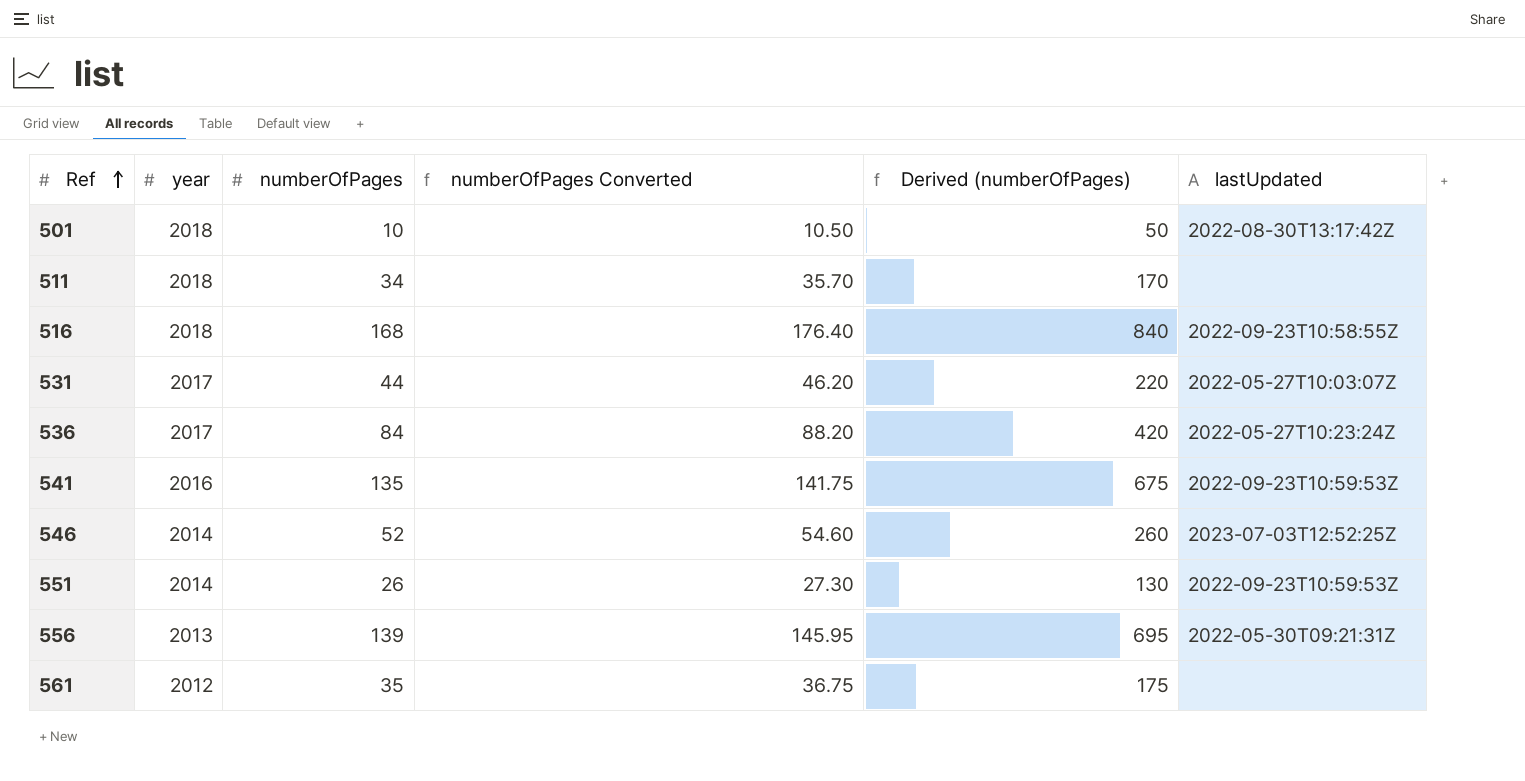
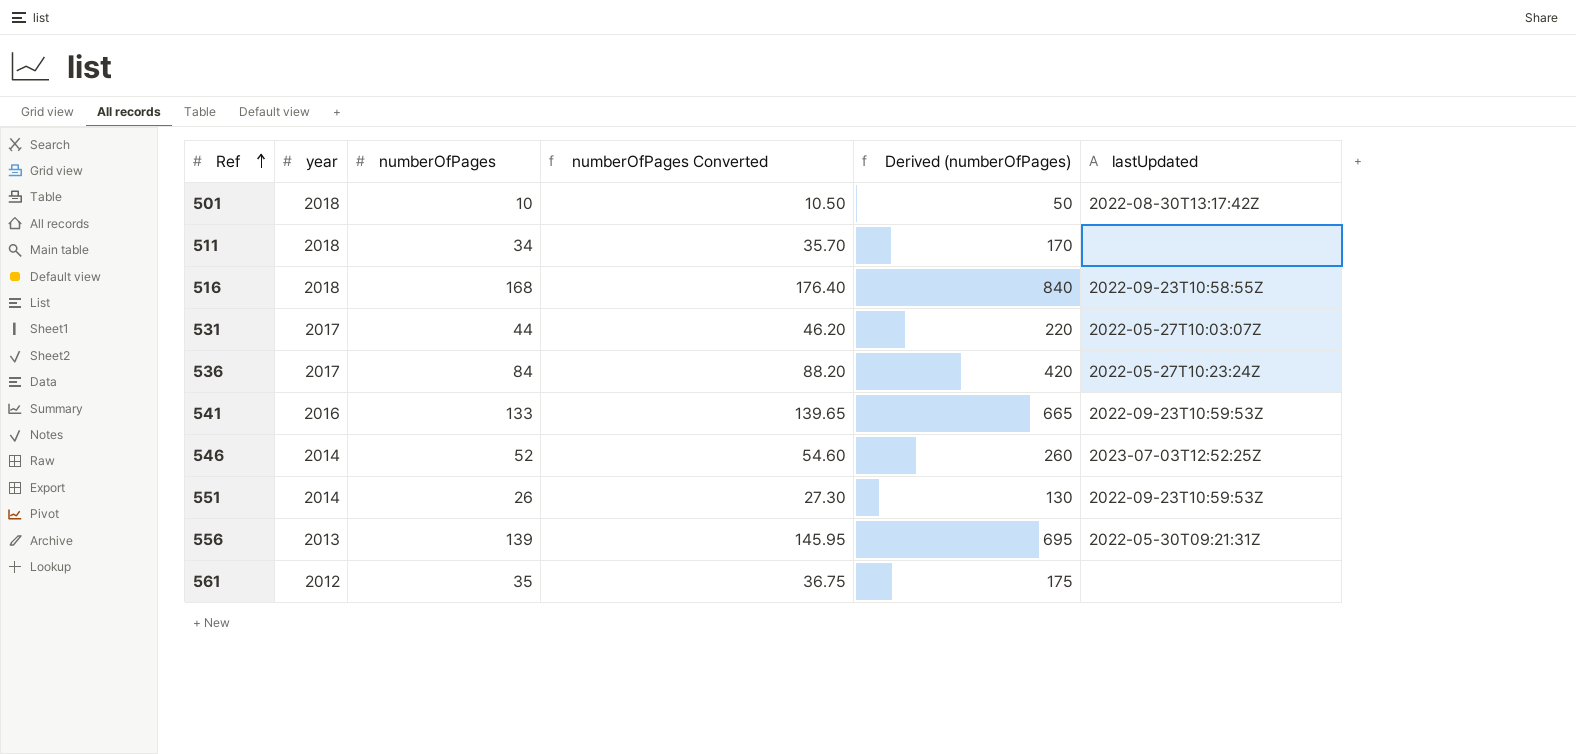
541 | numberOfPages: 135 -> 133
541 | numberOfPages Converted: 141.75 -> 139.65
541 | Derived (numberOfPages): 675 -> 665

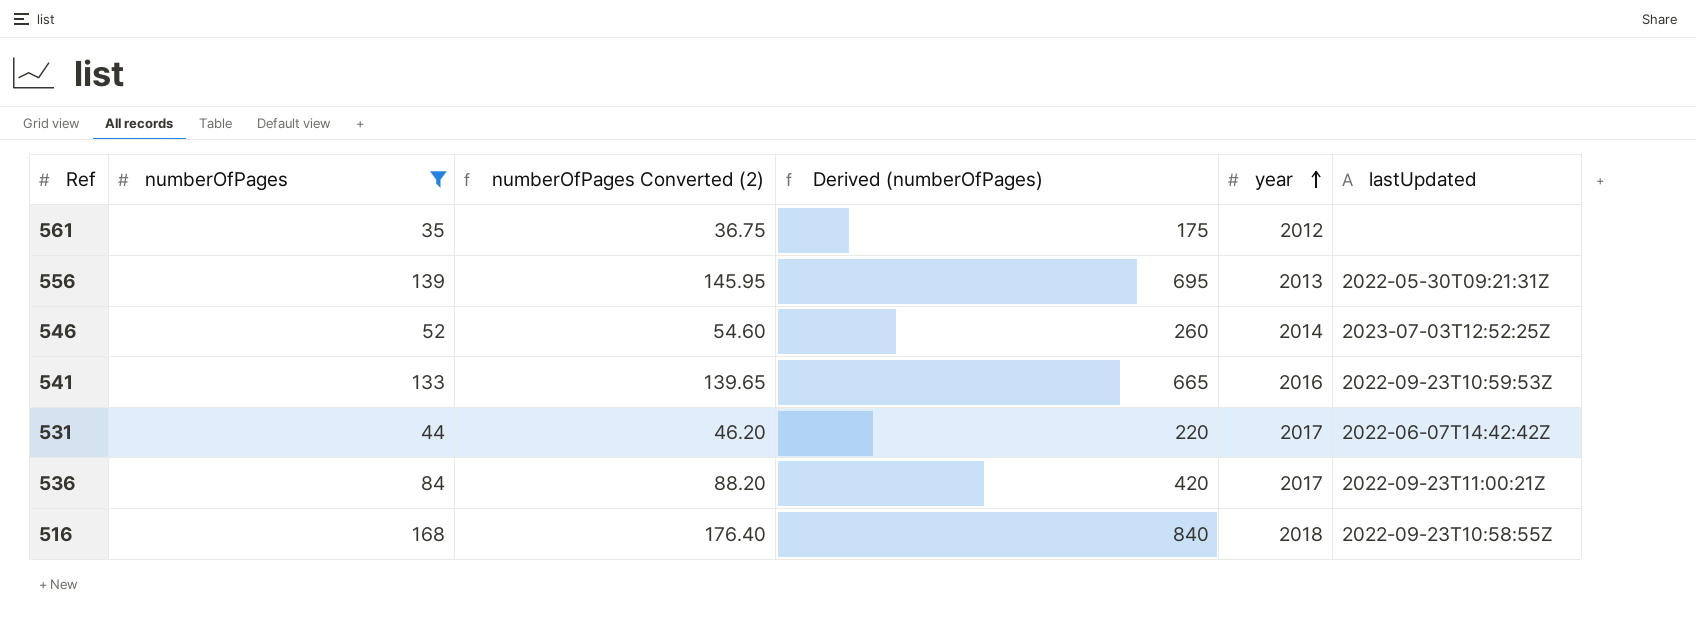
filter: none -> numberOfPages >= 35
row order: Ref ascending -> year ascending
column name: numberOfPages Converted -> numberOfPages Converted (2)
column year | position: 2 -> 5
531 | lastUpdated: 2022-05-27T10:03:07Z -> 2022-06-07T14:42:42Z
536 | lastUpdated: 2022-05-27T10:23:24Z -> 2022-09-23T11:00:21Z

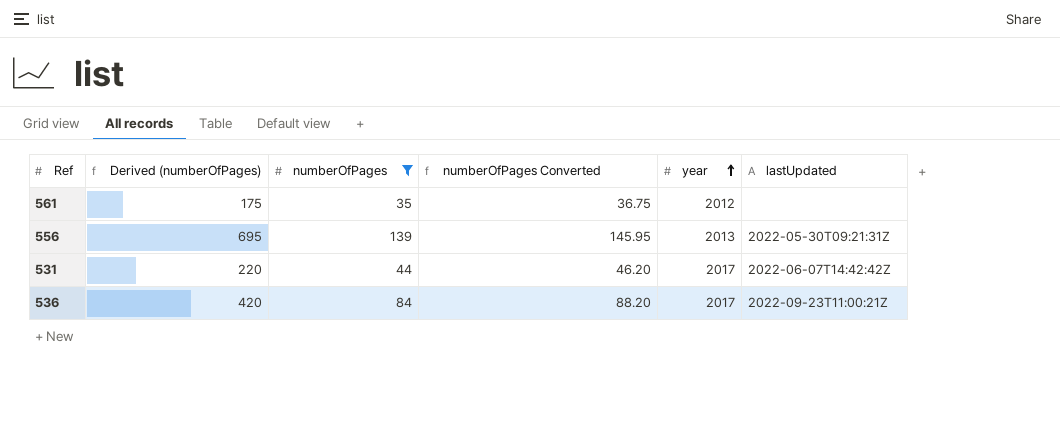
column Derived (numberOfPages) | position: 4 -> 2
column name: numberOfPages Converted (2) -> numberOfPages Converted
row 546: 52 | 54.60 | 260 | 2014 | 2023-07-03T12:52:25Z -> none
row 541: 133 | 139.65 | 665 | 2016 | 2022-09-23T10:59:53Z -> none
row 516: 168 | 176.40 | 840 | 2018 | 2022-09-23T10:58:55Z -> none

